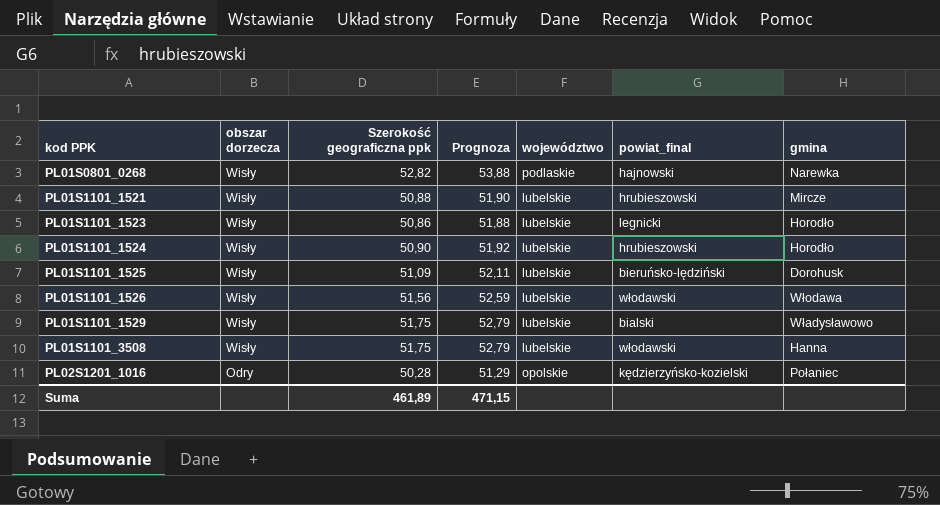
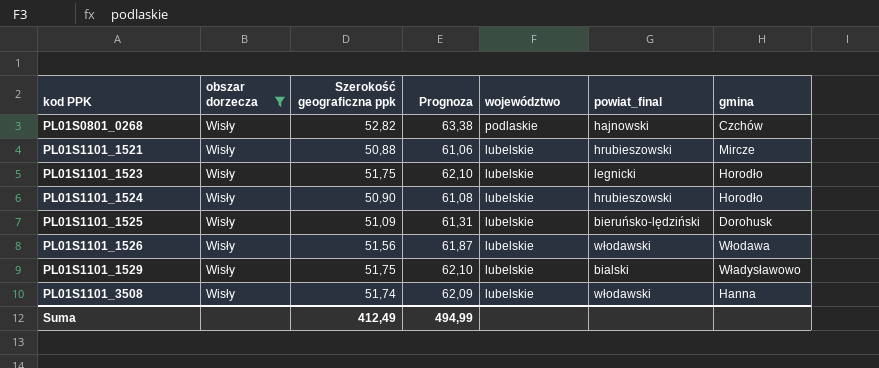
filter: none -> obszar dorzecza = Wisły
column Prognoza | formula: [Szerokość geograficzna ppk] * 1,02 -> [Szerokość geograficzna ppk] * 1,2
PL01S0801_0268 | gmina: Narewka -> Czchów
PL01S1101_1523 | Szerokość geograficzna ppk: 50,86 -> 51,75
PL01S1101_3508 | Szerokość geograficzna ppk: 51,75 -> 51,74
Suma | Szerokość geograficzna ppk: 461,89 -> 412,49
Suma | Prognoza: 471,15 -> 494,99

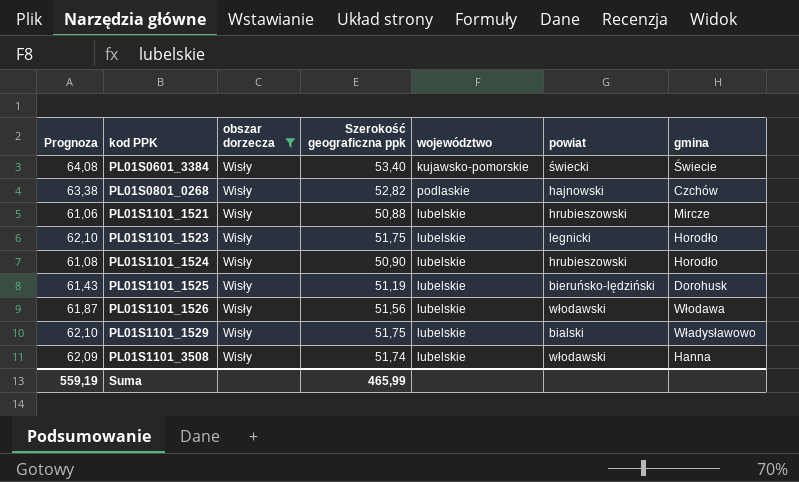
column Prognoza | position: 4 -> 1
column name: powiat_final -> powiat
row PL01S0601_3384: none -> 64,08 | Wisły | 53,40 | kujawsko-pomorskie | świecki | Świecie
PL01S1101_1525 | Prognoza: 61,31 -> 61,43
PL01S1101_1525 | Szerokość geograficzna ppk: 51,09 -> 51,19
Suma | Prognoza: 494,99 -> 559,19
Suma | Szerokość geograficzna ppk: 412,49 -> 465,99

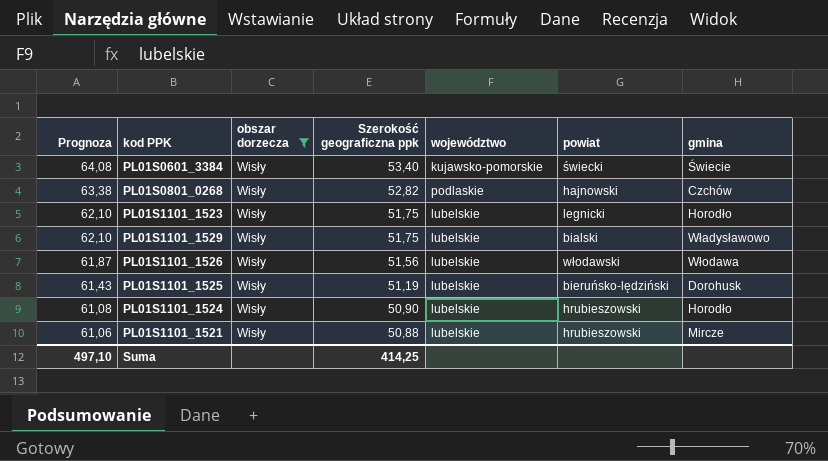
row order: kod PPK ascending -> Prognoza descending
row PL01S1101_3508: 62,09 | Wisły | 51,74 | lubelskie | włodawski | Hanna -> none
Suma | Prognoza: 559,19 -> 497,10
Suma | Szerokość geograficzna ppk: 465,99 -> 414,25

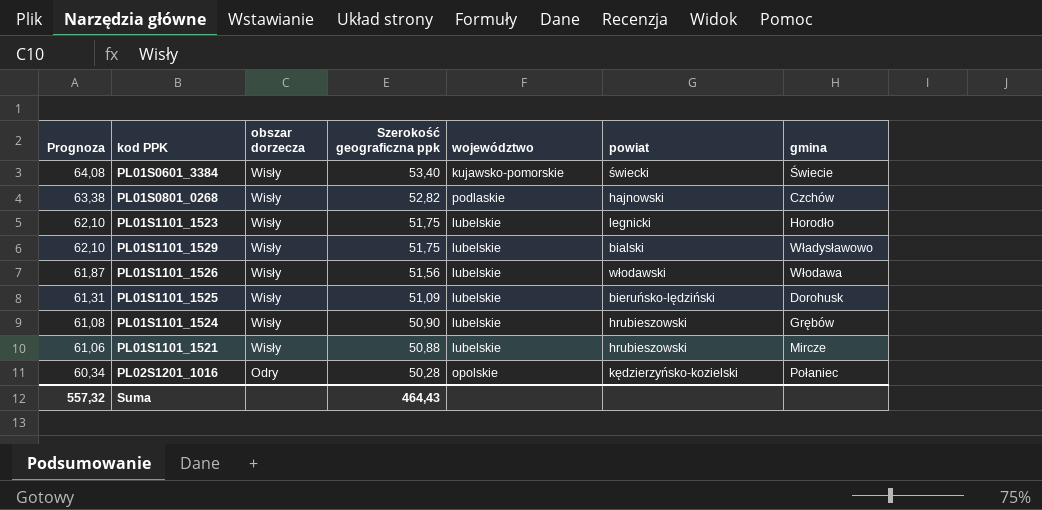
filter: obszar dorzecza = Wisły -> none
PL01S1101_1525 | Prognoza: 61,43 -> 61,31
PL01S1101_1525 | Szerokość geograficzna ppk: 51,19 -> 51,09
PL01S1101_1524 | gmina: Horodło -> Grębów
Suma | Prognoza: 497,10 -> 557,32
Suma | Szerokość geograficzna ppk: 414,25 -> 464,43

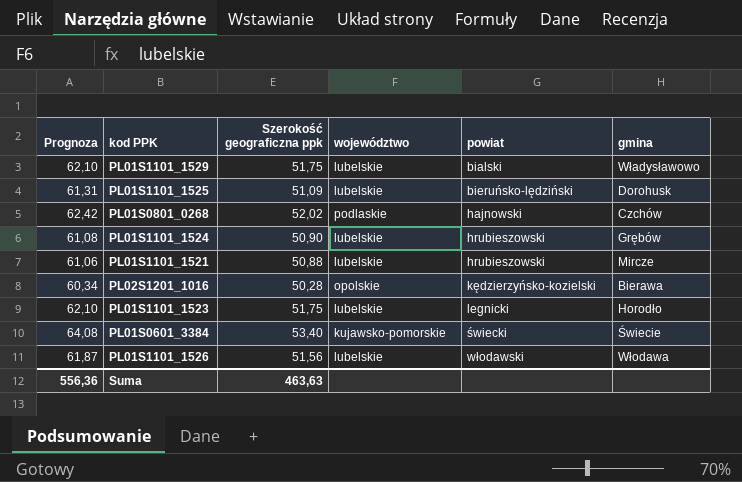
row order: Prognoza descending -> powiat ascending
column obszar dorzecza | position: 3 -> none
PL01S0801_0268 | Prognoza: 63,38 -> 62,42
PL01S0801_0268 | Szerokość geograficzna ppk: 52,82 -> 52,02
PL02S1201_1016 | gmina: Połaniec -> Bierawa
Suma | Prognoza: 557,32 -> 556,36
Suma | Szerokość geograficzna ppk: 464,43 -> 463,63

